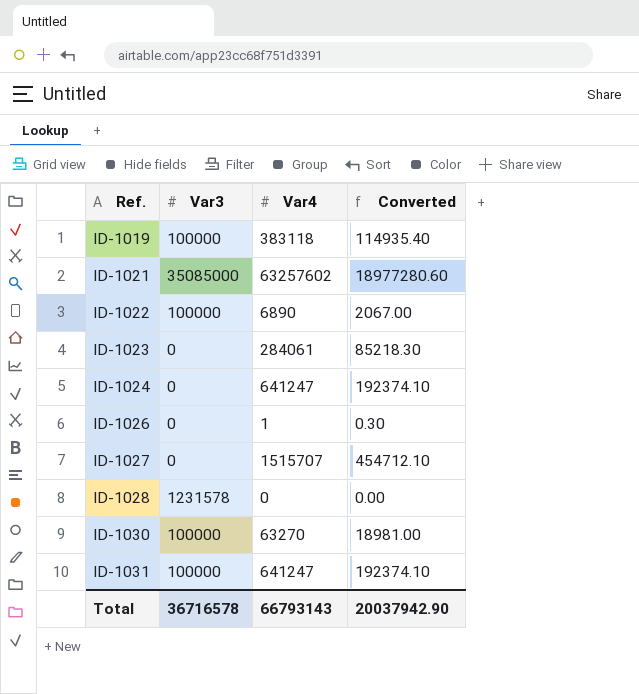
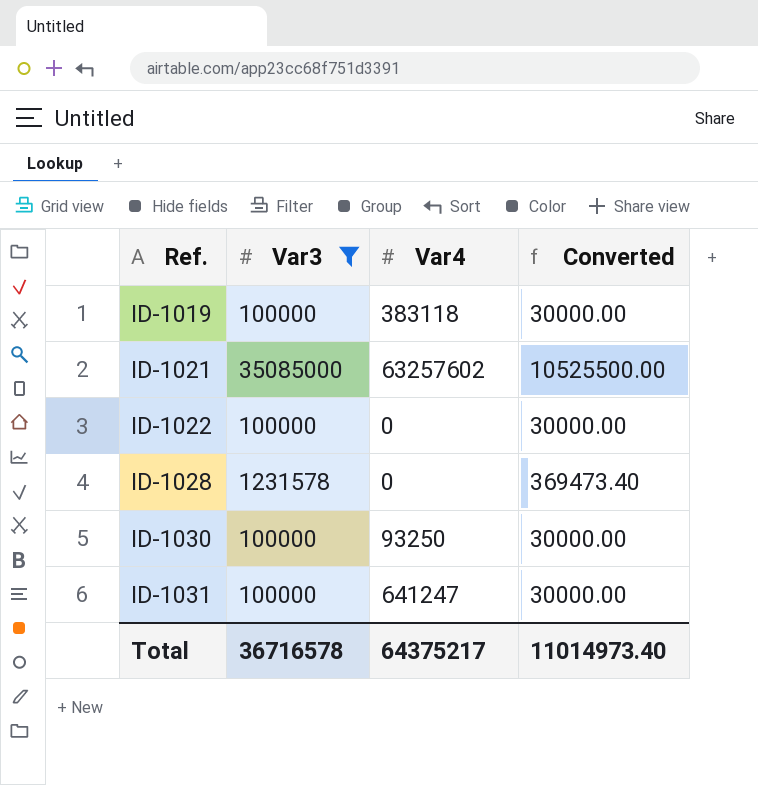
filter: none -> Var3 != 0
column Converted | formula: [Var4] * 0.3 -> [Var3] * 0.3
ID-1022 | Var4: 6890 -> 0
ID-1030 | Var4: 63270 -> 93250
Total | Var4: 66793143 -> 64375217
Total | Converted: 20037942.90 -> 11014973.40

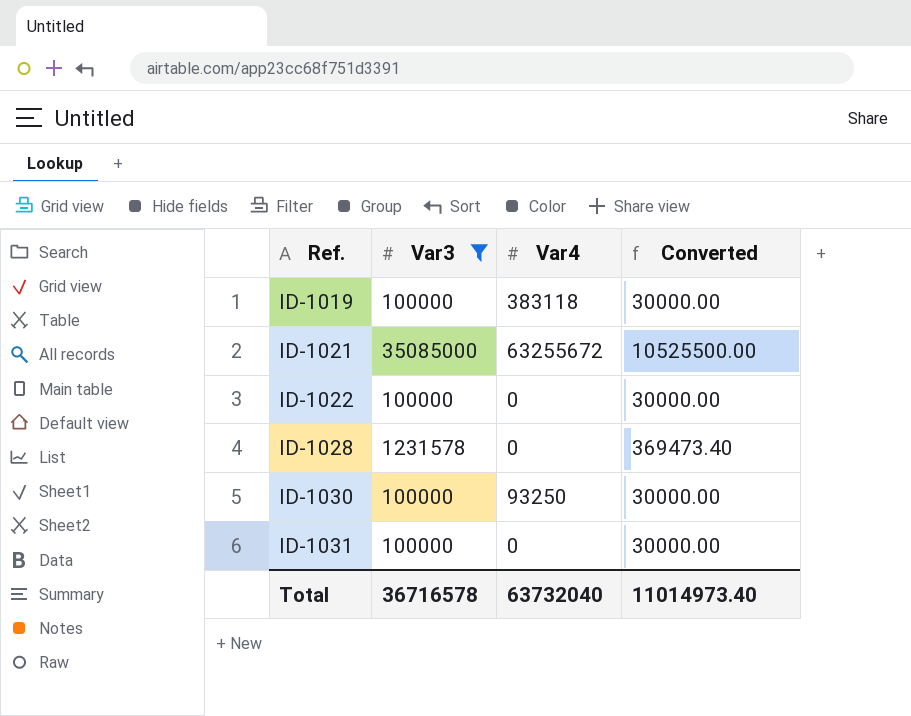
ID-1021 | Var4: 63257602 -> 63255672
ID-1031 | Var4: 641247 -> 0
Total | Var4: 64375217 -> 63732040

